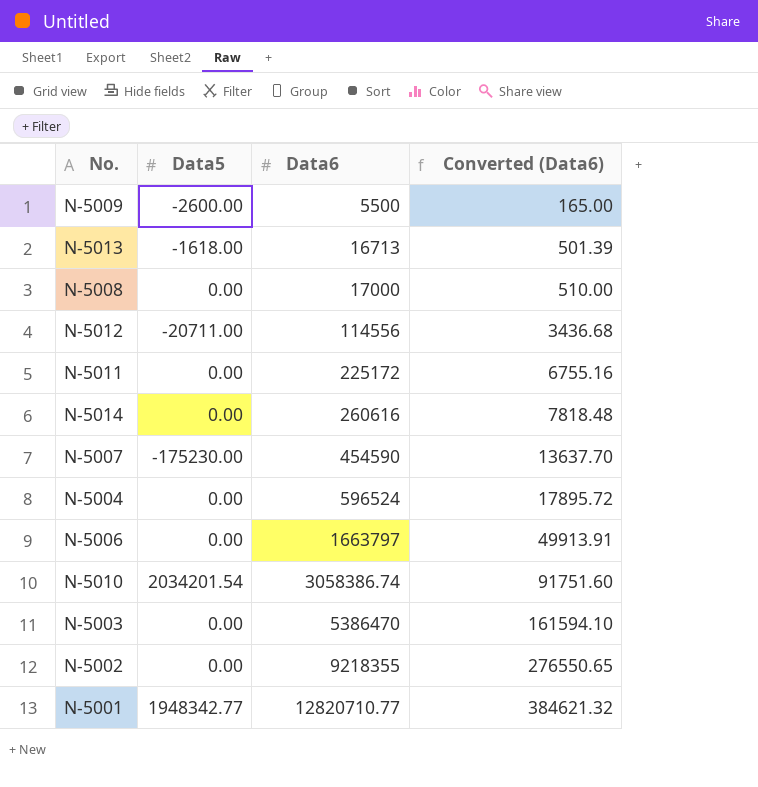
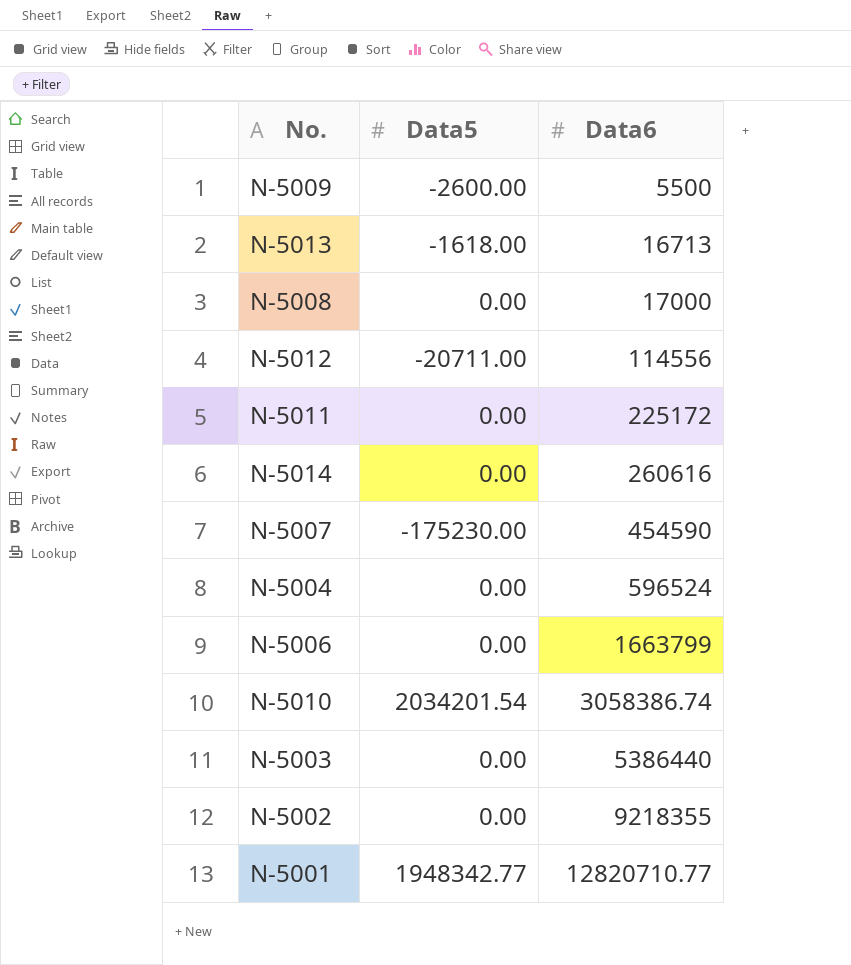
column Converted (Data6) | formula: [Data6] * 0.03 -> none
N-5006 | Data6: 1663797 -> 1663799
N-5003 | Data6: 5386470 -> 5386440

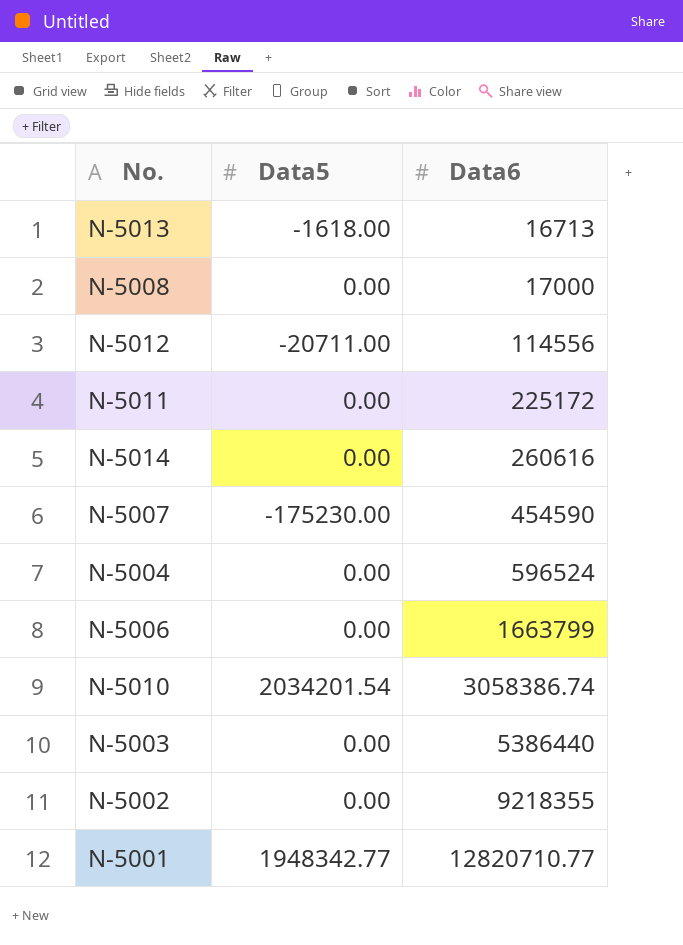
row N-5009: -2600.00 | 5500 -> none

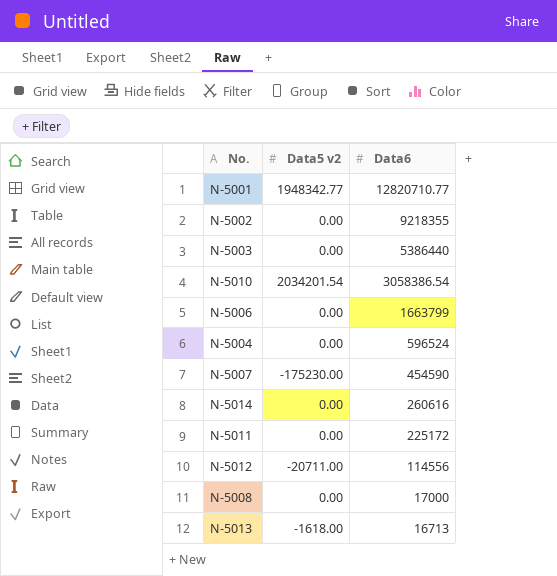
row order: Data6 ascending -> Data6 descending
column name: Data5 -> Data5 v2
N-5010 | Data6: 3058386.74 -> 3058386.54

